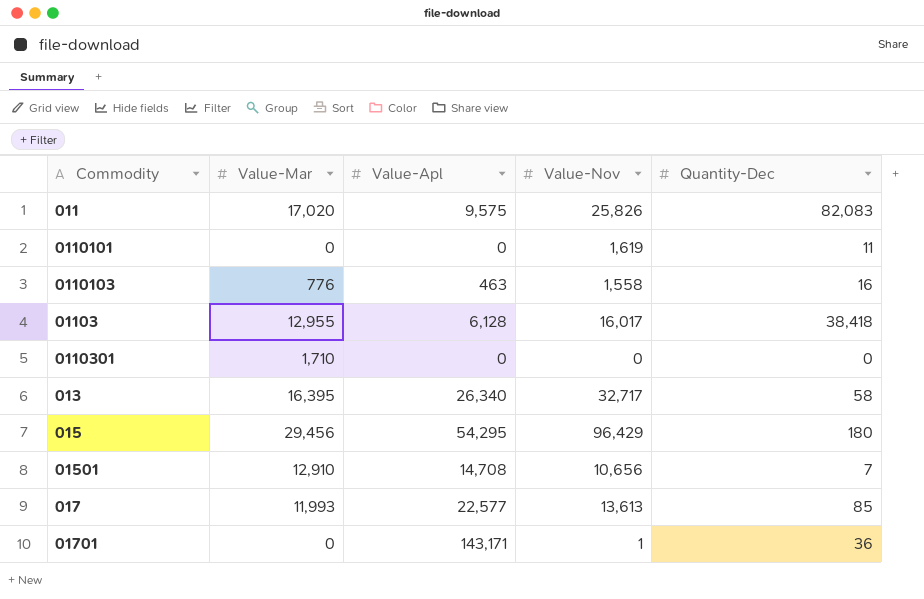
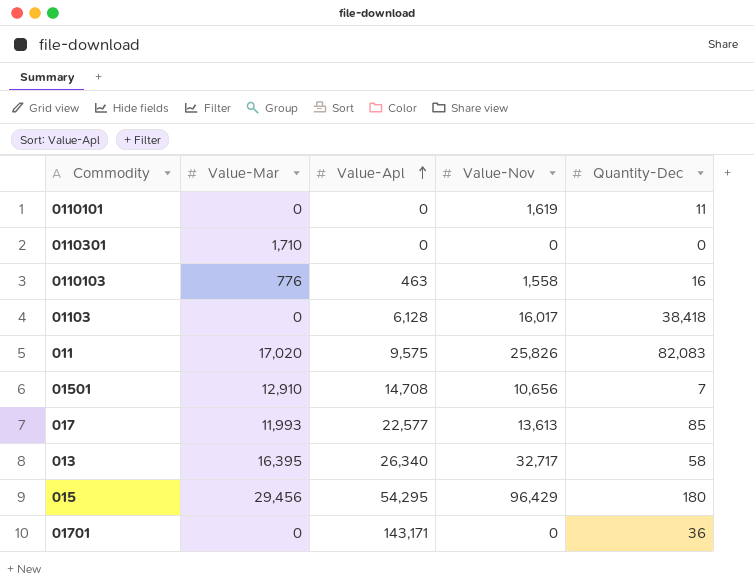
row order: none -> Value-Apl ascending
01103 | Value-Mar: 12,955 -> 0
01701 | Value-Nov: 1 -> 0

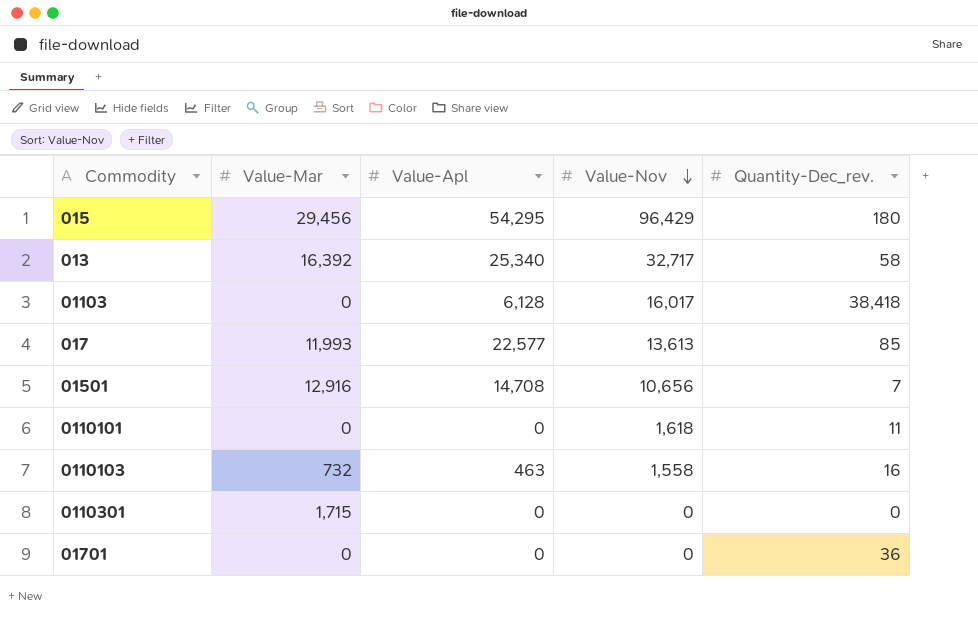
row order: Value-Apl ascending -> Value-Nov descending
column name: Quantity-Dec -> Quantity-Dec_rev.
row 011: 17,020 | 9,575 | 25,826 | 82,083 -> none
013 | Value-Mar: 16,395 -> 16,392
013 | Value-Apl: 26,340 -> 25,340
01501 | Value-Mar: 12,910 -> 12,916
0110101 | Value-Nov: 1,619 -> 1,618
0110103 | Value-Mar: 776 -> 732
0110301 | Value-Mar: 1,710 -> 1,715
01701 | Value-Apl: 143,171 -> 0

